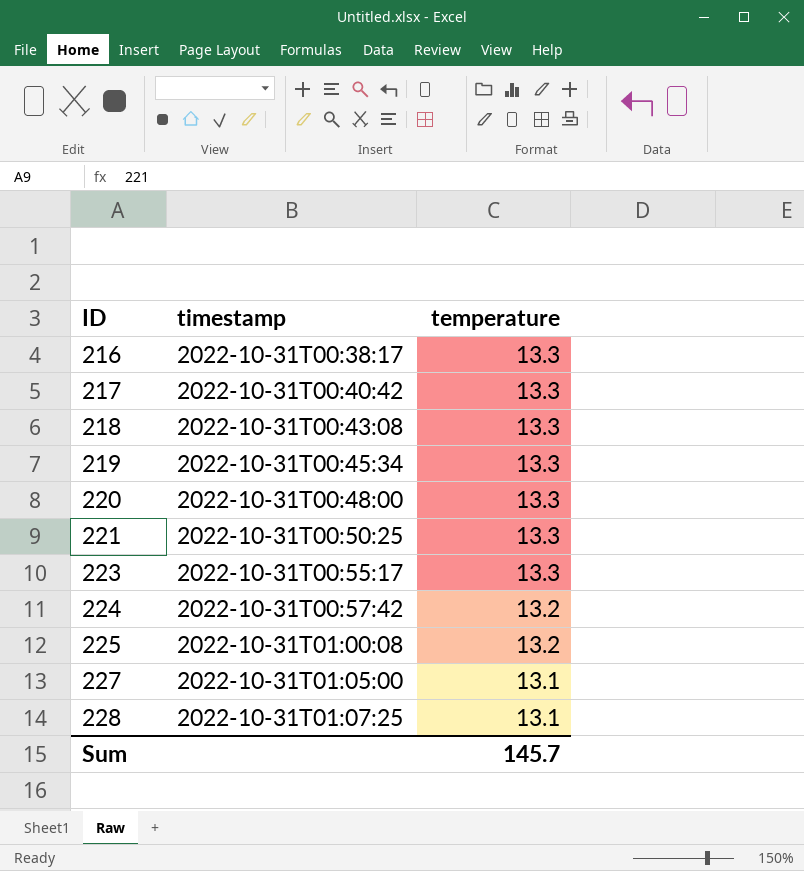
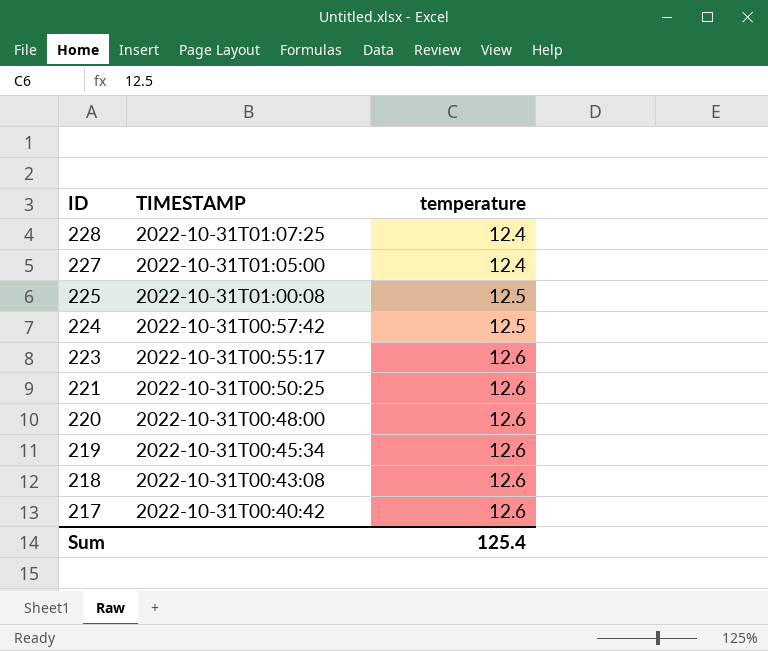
row order: ID ascending -> ID descending
column name: timestamp -> TIMESTAMP
row 216: 2022-10-31T00:38:17 | 13.3 -> none
228 | temperature: 13.1 -> 12.4
227 | temperature: 13.1 -> 12.4
225 | temperature: 13.2 -> 12.5
224 | temperature: 13.2 -> 12.5
223 | temperature: 13.3 -> 12.6
221 | temperature: 13.3 -> 12.6
220 | temperature: 13.3 -> 12.6
219 | temperature: 13.3 -> 12.6
218 | temperature: 13.3 -> 12.6
217 | temperature: 13.3 -> 12.6
Sum | temperature: 145.7 -> 125.4

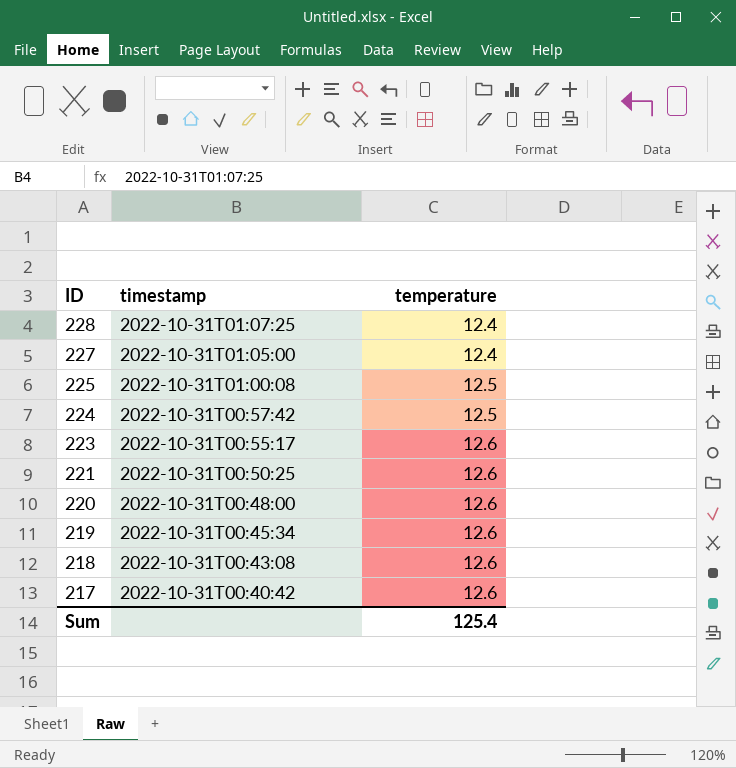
column name: TIMESTAMP -> timestamp

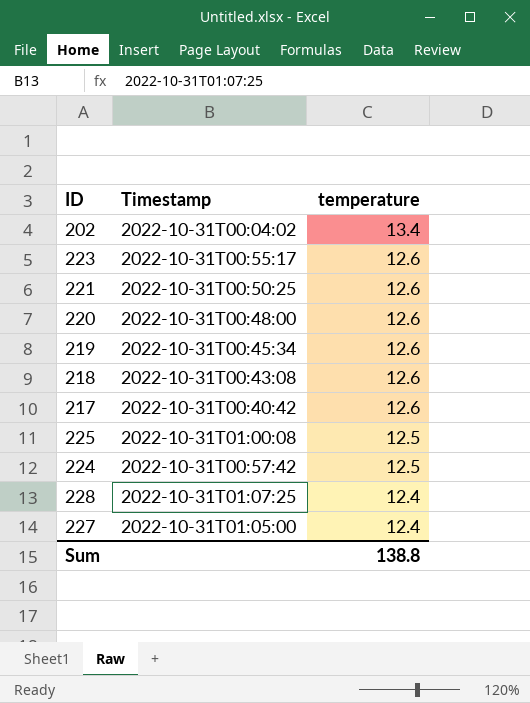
row order: ID descending -> temperature descending
column name: timestamp -> Timestamp
row 202: none -> 2022-10-31T00:04:02 | 13.4
Sum | temperature: 125.4 -> 138.8

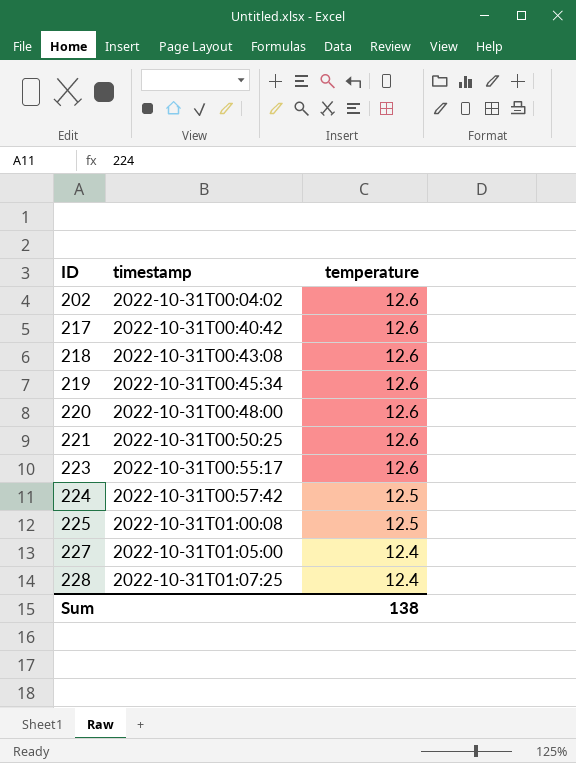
row order: temperature descending -> ID ascending
column name: Timestamp -> timestamp
202 | temperature: 13.4 -> 12.6
Sum | temperature: 138.8 -> 138

